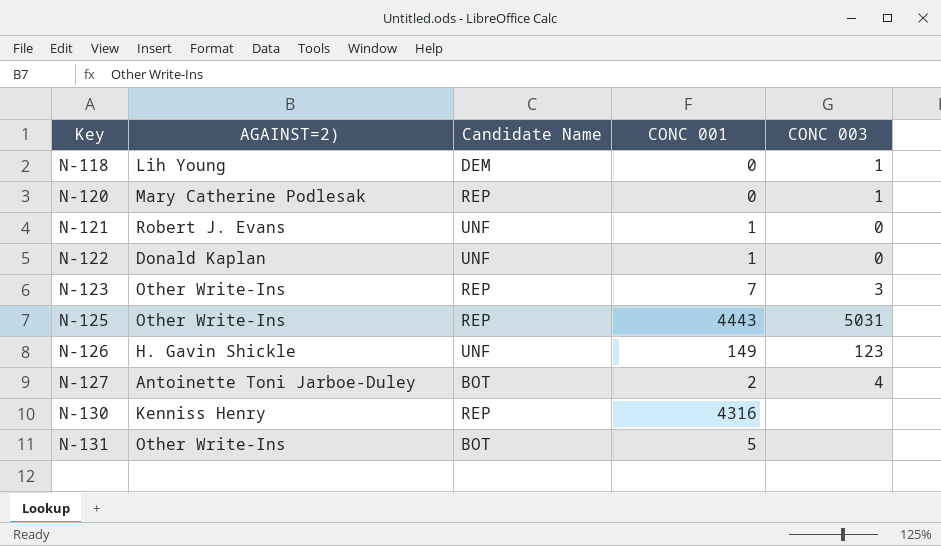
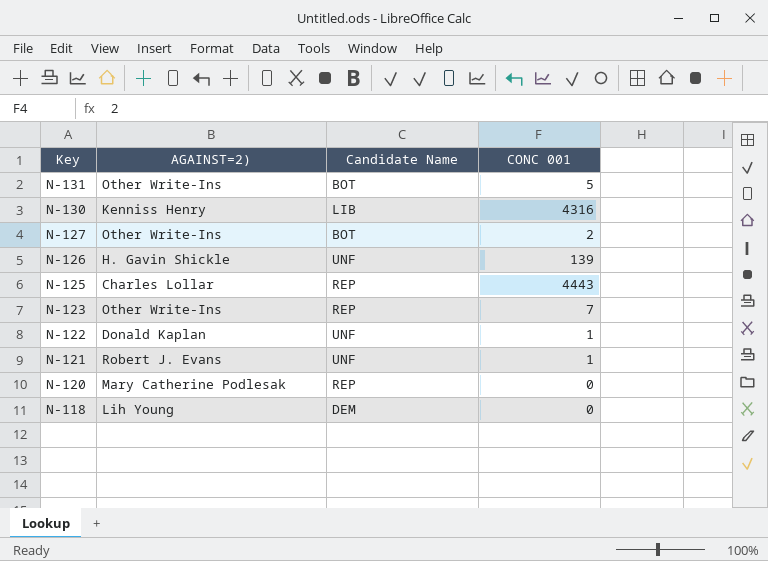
row order: Key ascending -> Key descending
column CONC 003 | position: 5 -> none
N-130 | Candidate Name: REP -> LIB
N-127 | AGAINST=2): Antoinette Toni Jarboe-Duley -> Other Write-Ins
N-126 | CONC 001: 149 -> 139
N-125 | AGAINST=2): Other Write-Ins -> Charles Lollar

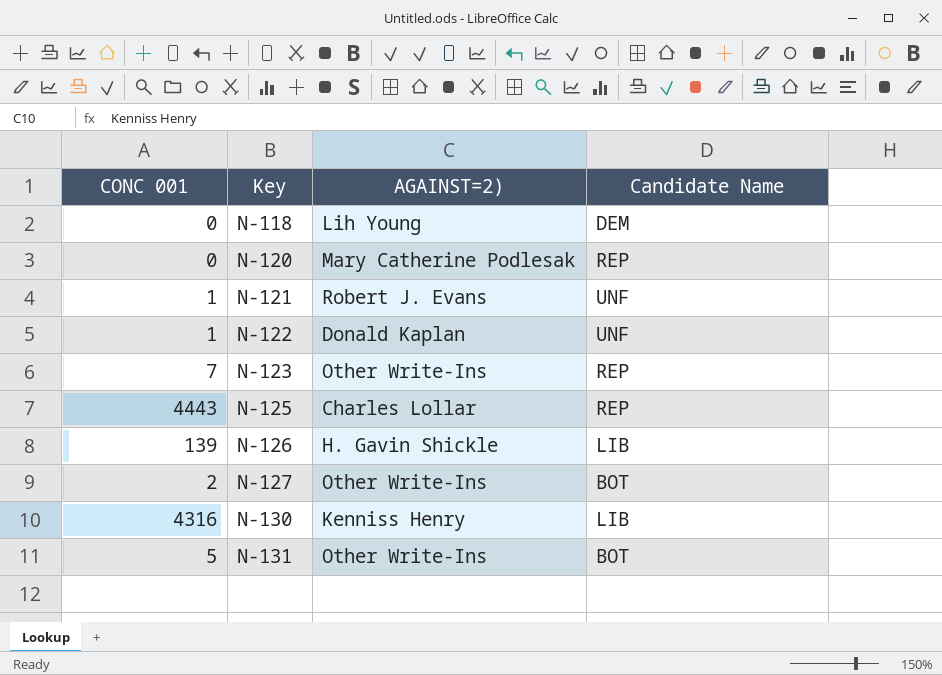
row order: Key descending -> Key ascending
column CONC 001 | position: 4 -> 1
N-126 | Candidate Name: UNF -> LIB

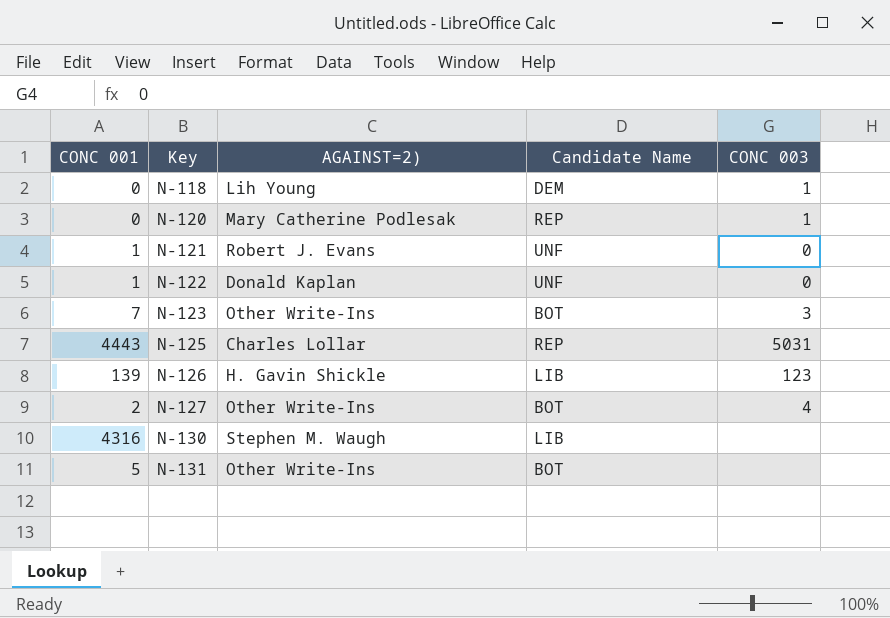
column CONC 003 | position: none -> 5
N-123 | Candidate Name: REP -> BOT
N-130 | AGAINST=2): Kenniss Henry -> Stephen M. Waugh

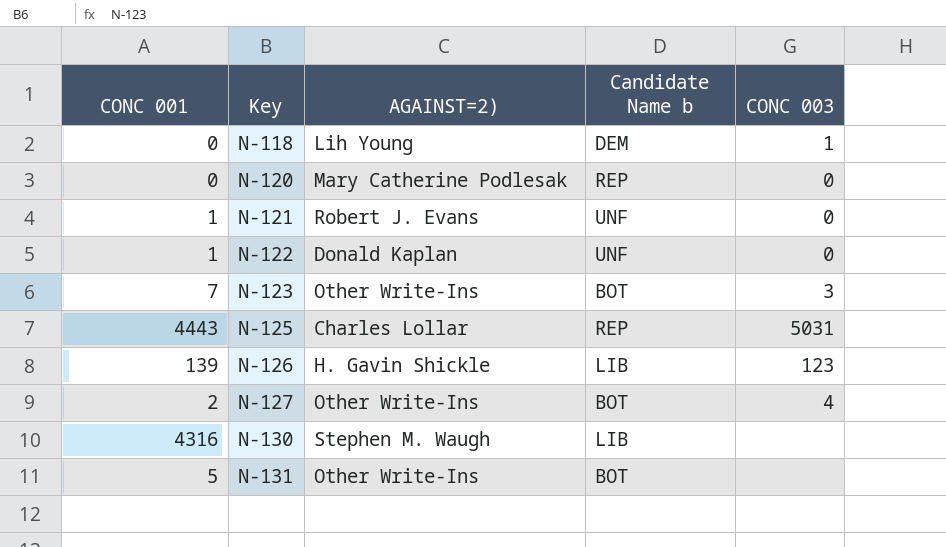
column name: Candidate Name -> Candidate Name b
N-120 | CONC 003: 1 -> 0

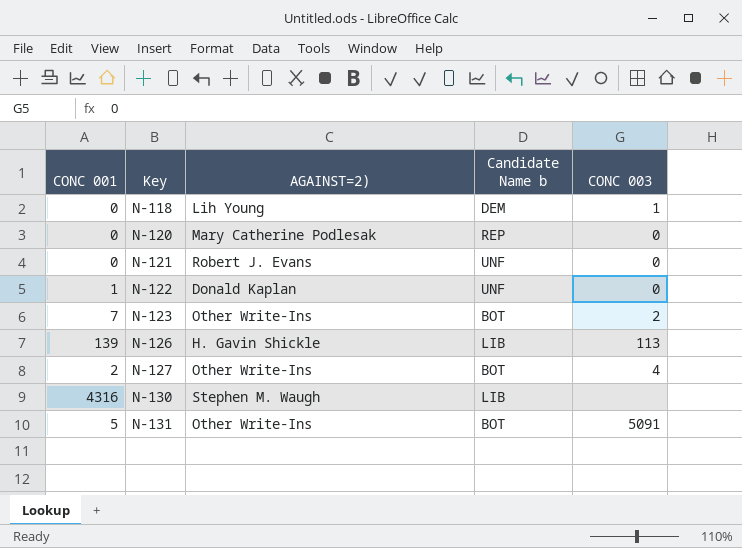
row N-125: 4443 | Charles Lollar | REP | 5031 -> none
N-121 | CONC 001: 1 -> 0
N-123 | CONC 003: 3 -> 2
N-126 | CONC 003: 123 -> 113
N-131 | CONC 003: none -> 5091

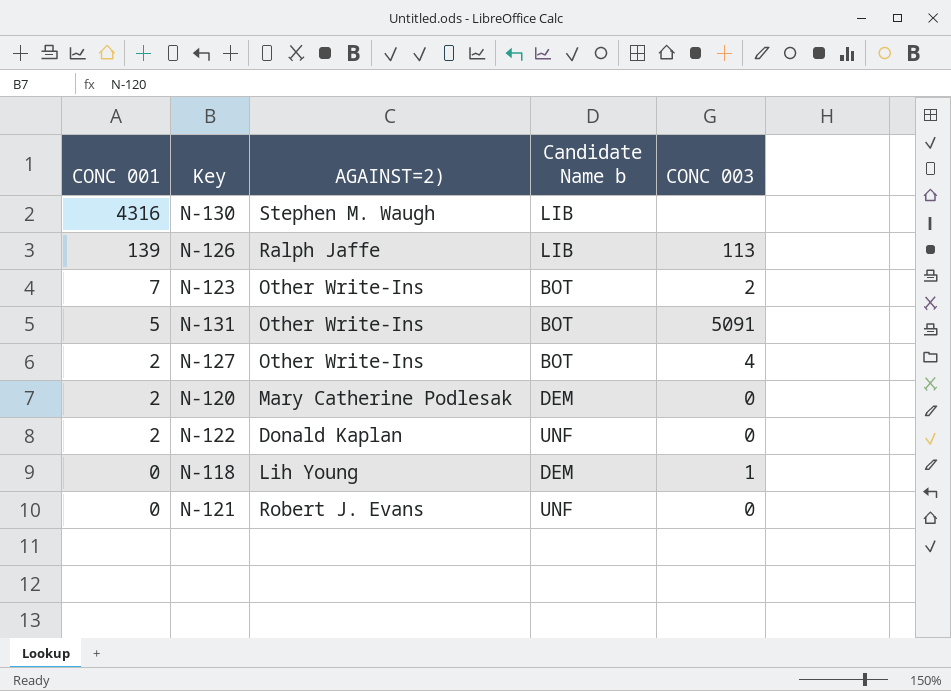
row order: Key ascending -> CONC 001 descending
N-126 | AGAINST=2): H. Gavin Shickle -> Ralph Jaffe
N-120 | CONC 001: 0 -> 2
N-120 | Candidate Name b: REP -> DEM
N-122 | CONC 001: 1 -> 2

